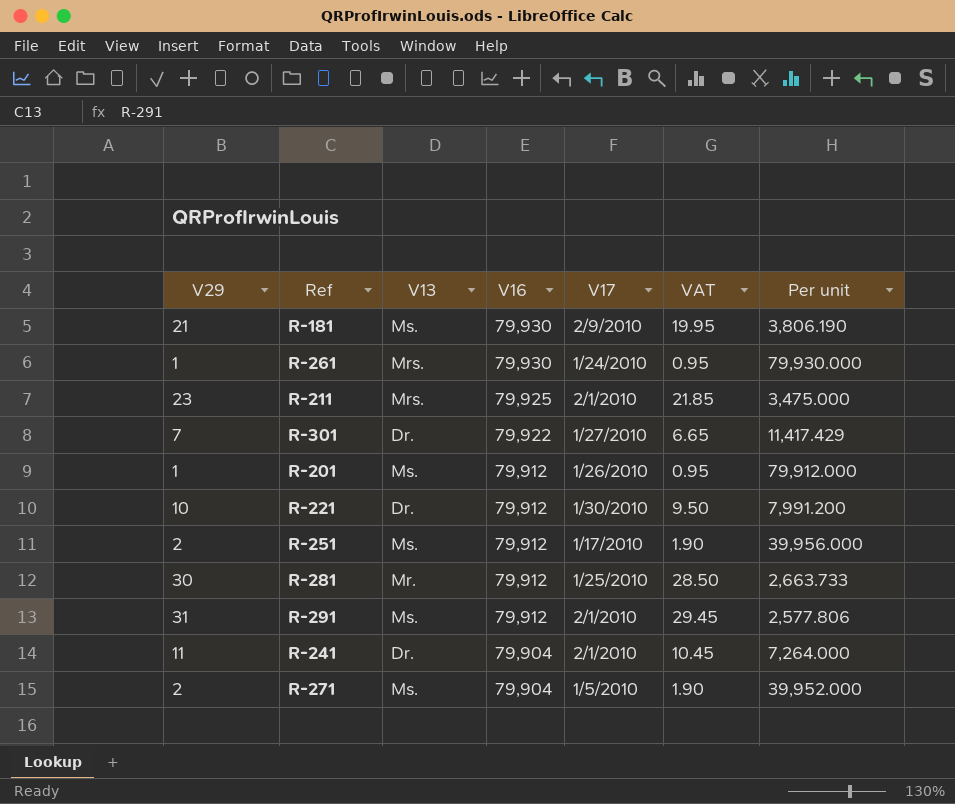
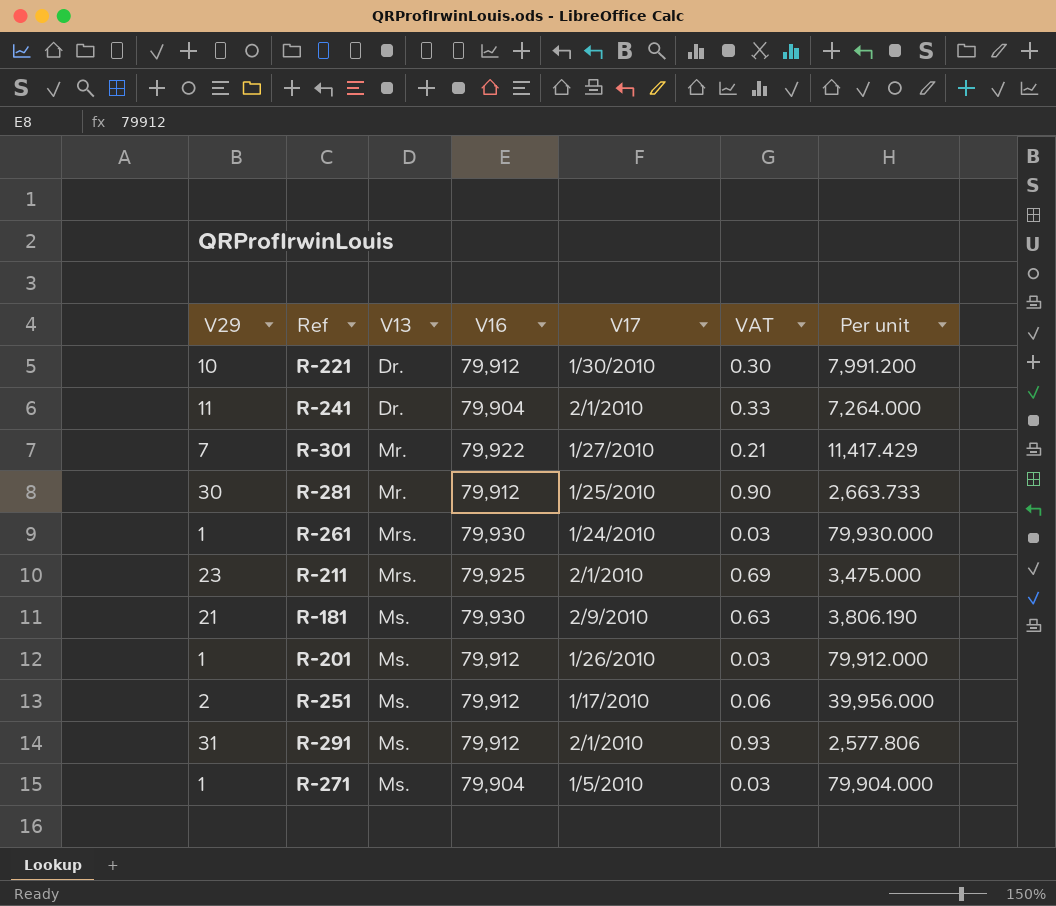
row order: V16 descending -> V13 ascending
column VAT | formula: [V29] * 0.95 -> [V29] * 0.03
R-301 | V13: Dr. -> Mr.
R-271 | V29: 2 -> 1
R-271 | Per unit: 39,952.000 -> 79,904.000

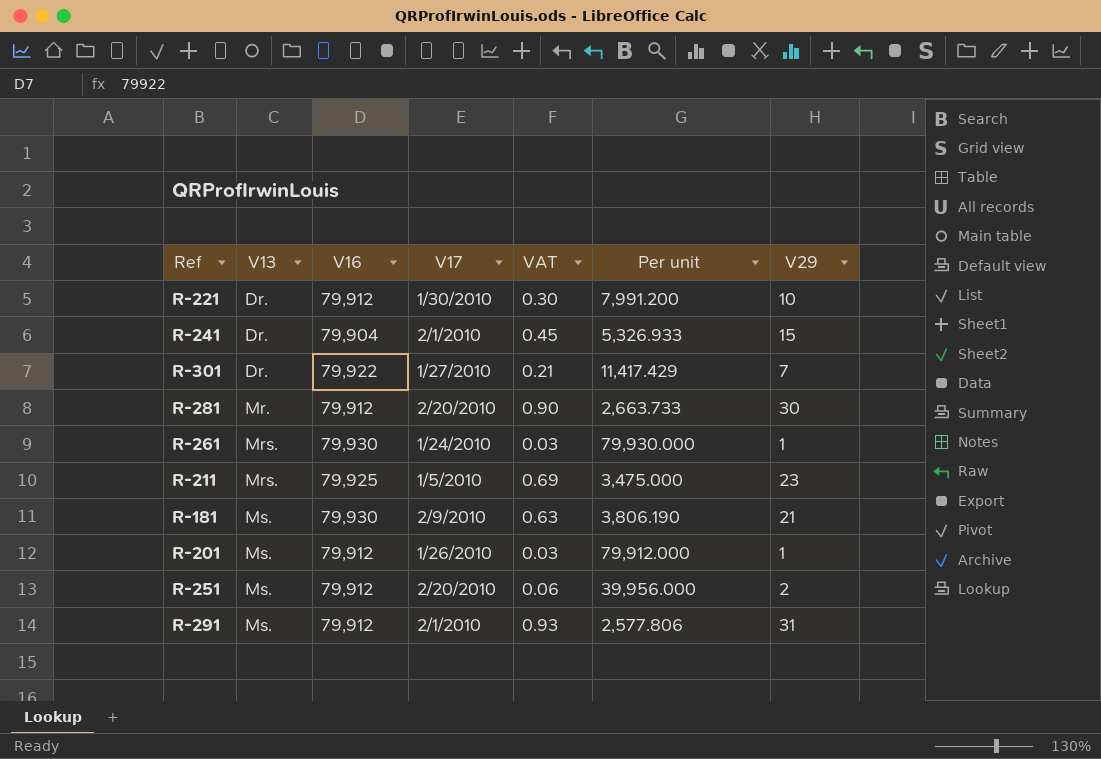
column V29 | position: 1 -> 7
row R-271: 1 | Ms. | 79,904 | 1/5/2010 | 0.03 | 79,904.000 -> none
R-241 | VAT: 0.33 -> 0.45
R-241 | Per unit: 7,264.000 -> 5,326.933
R-241 | V29: 11 -> 15
R-301 | V13: Mr. -> Dr.
R-281 | V17: 1/25/2010 -> 2/20/2010
R-211 | V17: 2/1/2010 -> 1/5/2010
R-251 | V17: 1/17/2010 -> 2/20/2010

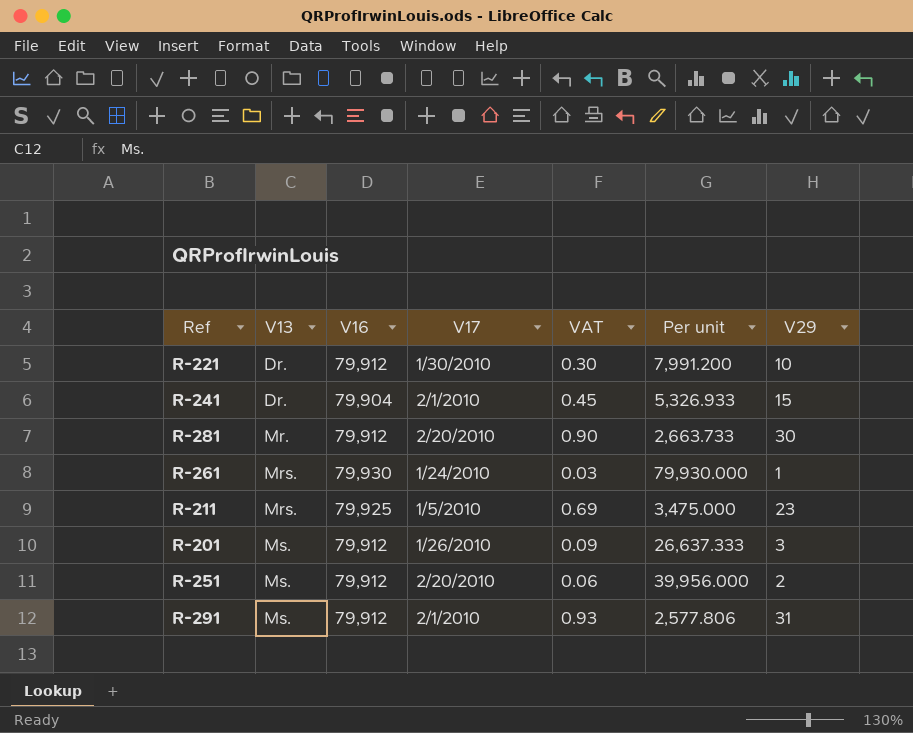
row R-301: Dr. | 79,922 | 1/27/2010 | 0.21 | 11,417.429 | 7 -> none
row R-181: Ms. | 79,930 | 2/9/2010 | 0.63 | 3,806.190 | 21 -> none
R-201 | VAT: 0.03 -> 0.09
R-201 | Per unit: 79,912.000 -> 26,637.333
R-201 | V29: 1 -> 3

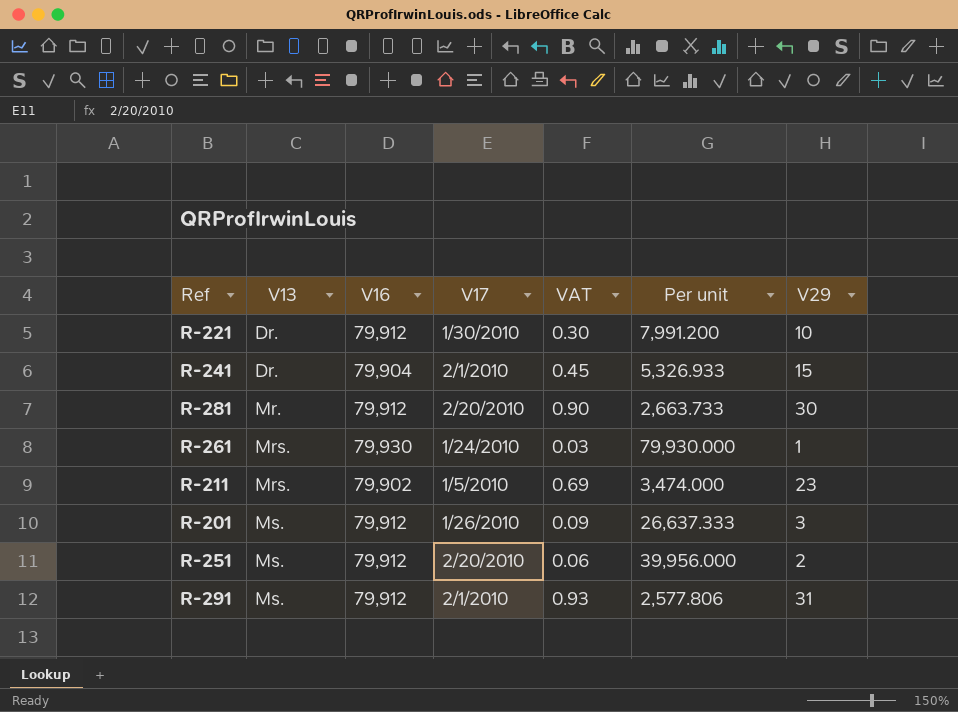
R-211 | V16: 79,925 -> 79,902
R-211 | Per unit: 3,475.000 -> 3,474.000

